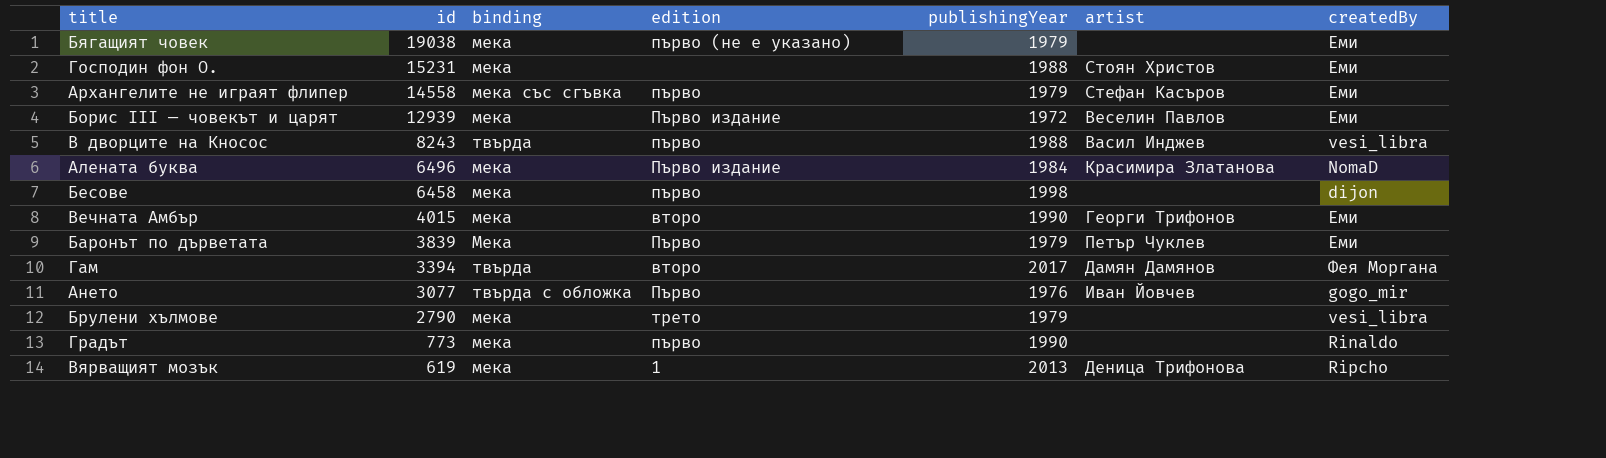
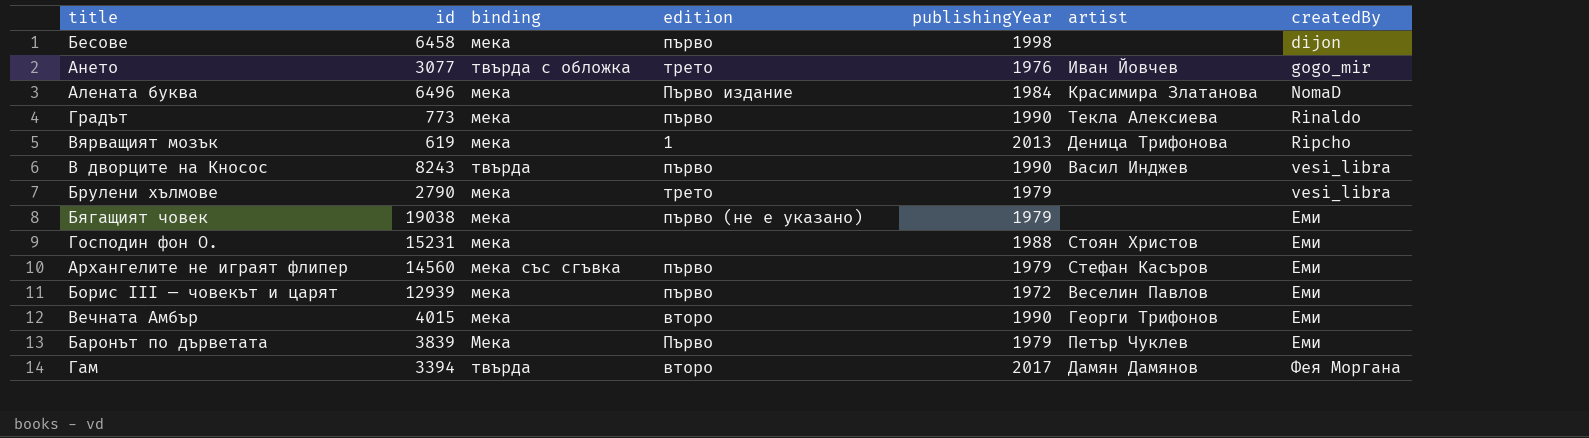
row order: id descending -> createdBy ascending
Ането | edition: Първо -> трето
Градът | artist: none -> Текла Алексиева
В дворците на Кносос | publishingYear: 1988 -> 1990
Архангелите не играят флипер | id: 14558 -> 14560
Борис III — човекът и царят | edition: Първо издание -> първо

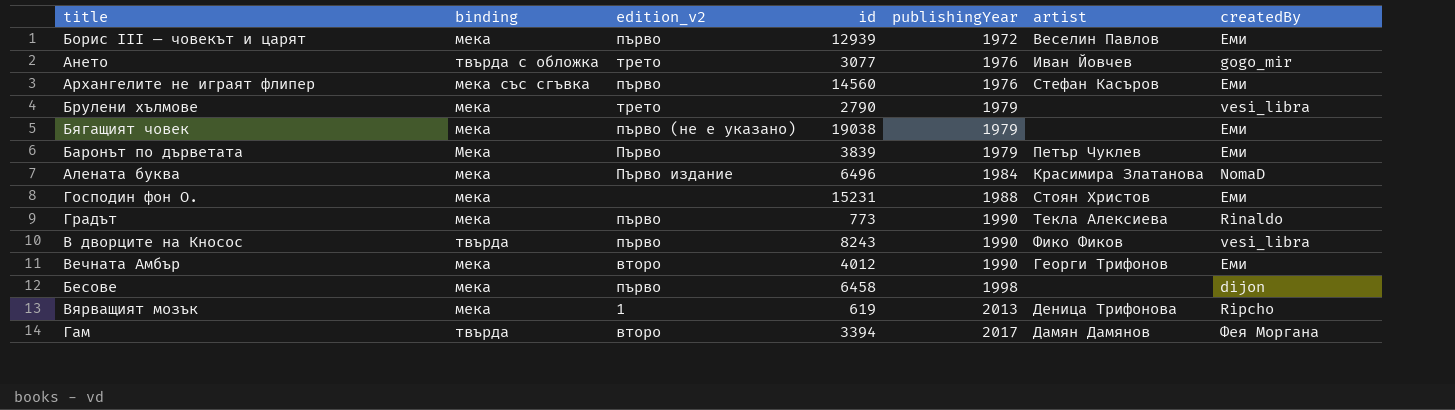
row order: createdBy ascending -> publishingYear ascending
column name: edition -> edition_v2
column id | position: 2 -> 4
Архангелите не играят флипер | publishingYear: 1979 -> 1976
В дворците на Кносос | artist: Васил Инджев -> Фико Фиков
Вечната Амбър | id: 4015 -> 4012

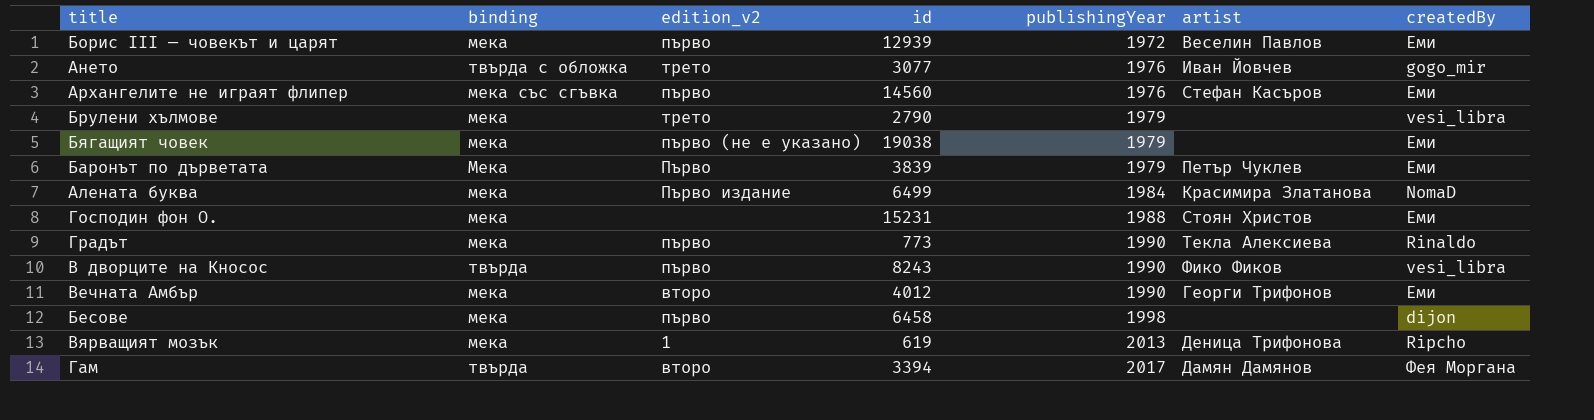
Алената буква | id: 6496 -> 6499

